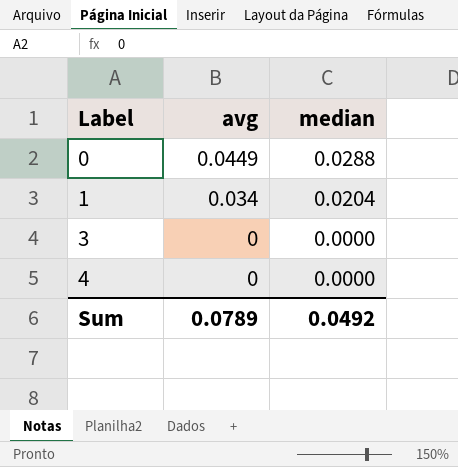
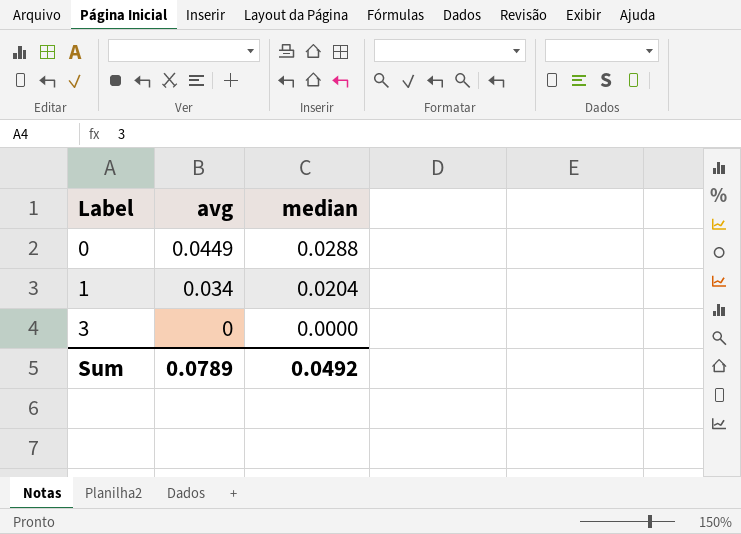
row 4: 0 | 0.0000 -> none

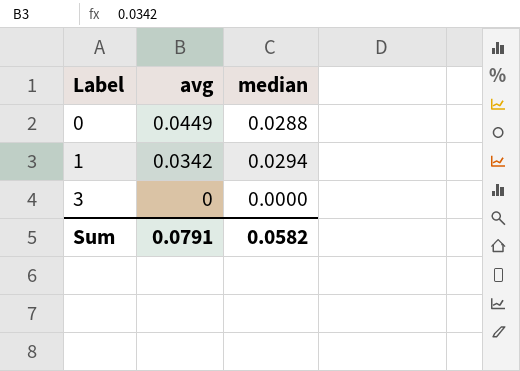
1 | avg: 0.034 -> 0.0342
1 | median: 0.0204 -> 0.0294
Sum | avg: 0.0789 -> 0.0791
Sum | median: 0.0492 -> 0.0582

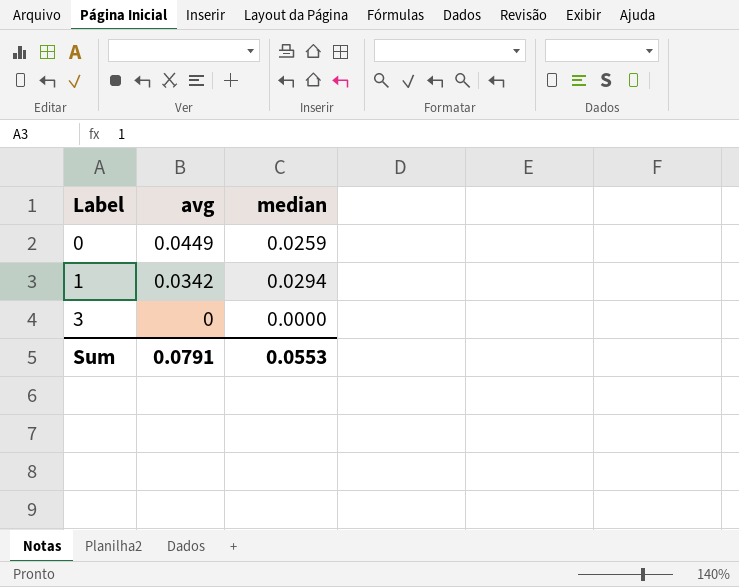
0 | median: 0.0288 -> 0.0259
Sum | median: 0.0582 -> 0.0553

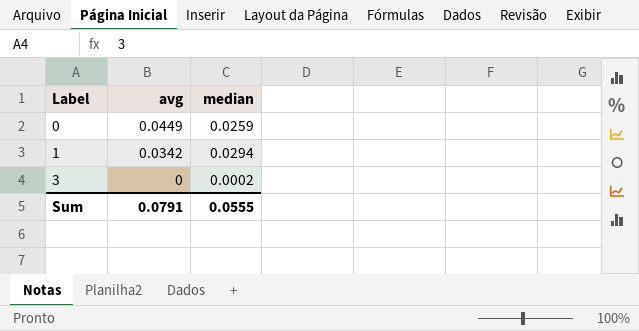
3 | median: 0.0000 -> 0.0002
Sum | median: 0.0553 -> 0.0555

